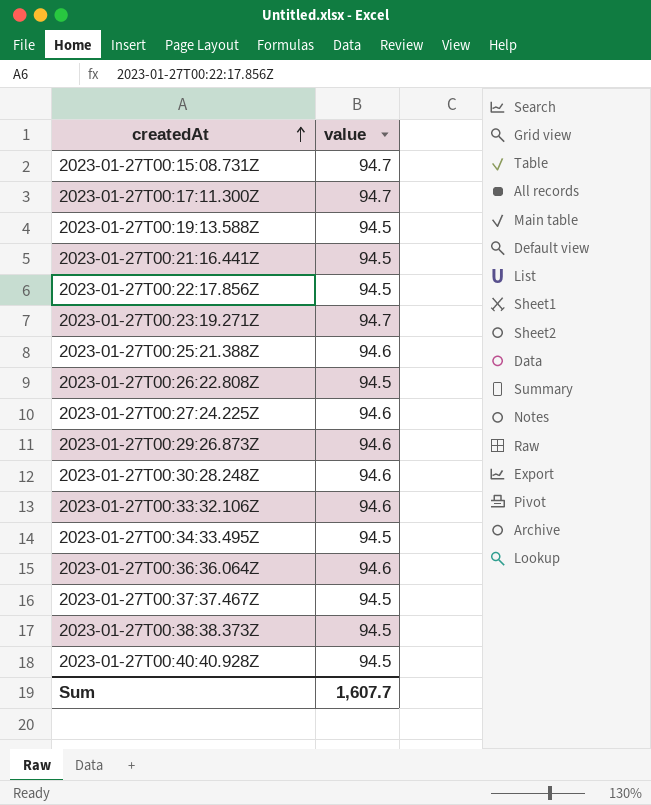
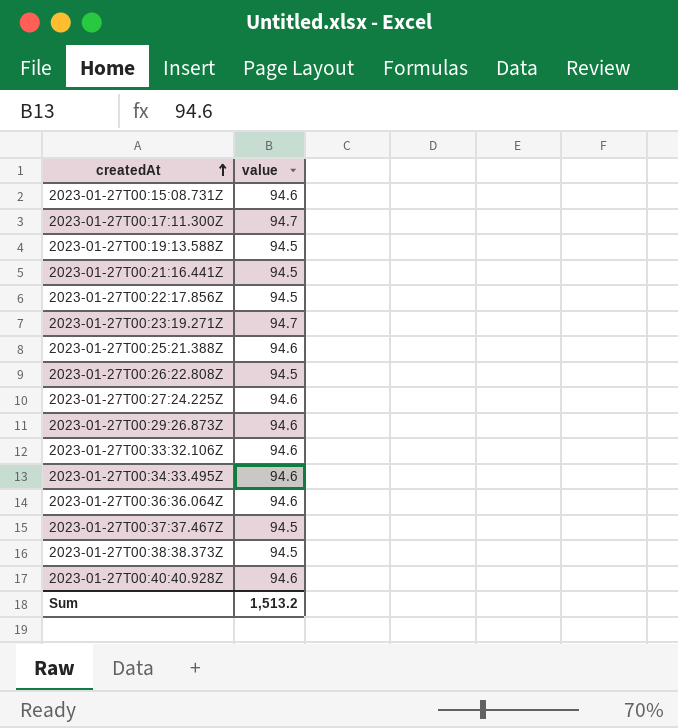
row 2023-01-27T00:30:28.248Z: 94.6 -> none
2023-01-27T00:15:08.731Z | value: 94.7 -> 94.6
2023-01-27T00:34:33.495Z | value: 94.5 -> 94.6
2023-01-27T00:40:40.928Z | value: 94.5 -> 94.6
Sum | value: 1,607.7 -> 1,513.2

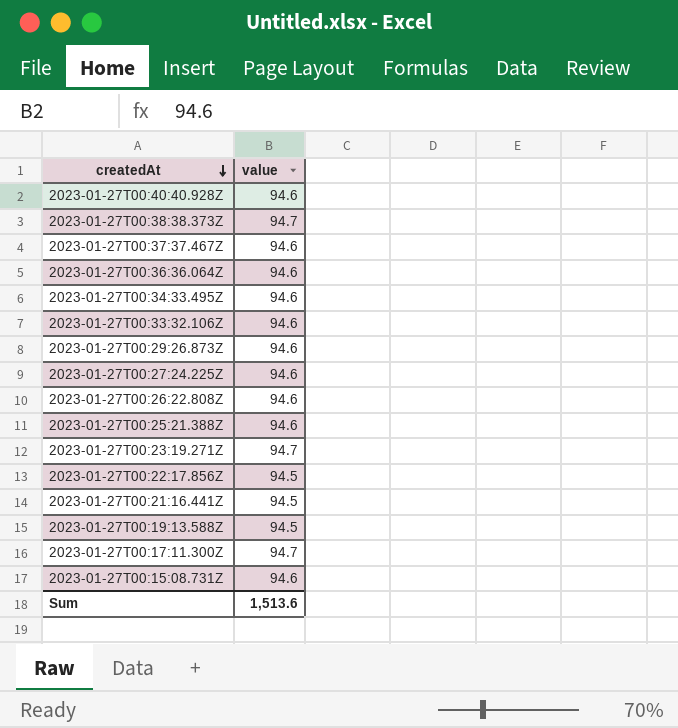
row order: createdAt ascending -> createdAt descending
2023-01-27T00:38:38.373Z | value: 94.5 -> 94.7
2023-01-27T00:37:37.467Z | value: 94.5 -> 94.6
2023-01-27T00:26:22.808Z | value: 94.5 -> 94.6
Sum | value: 1,513.2 -> 1,513.6

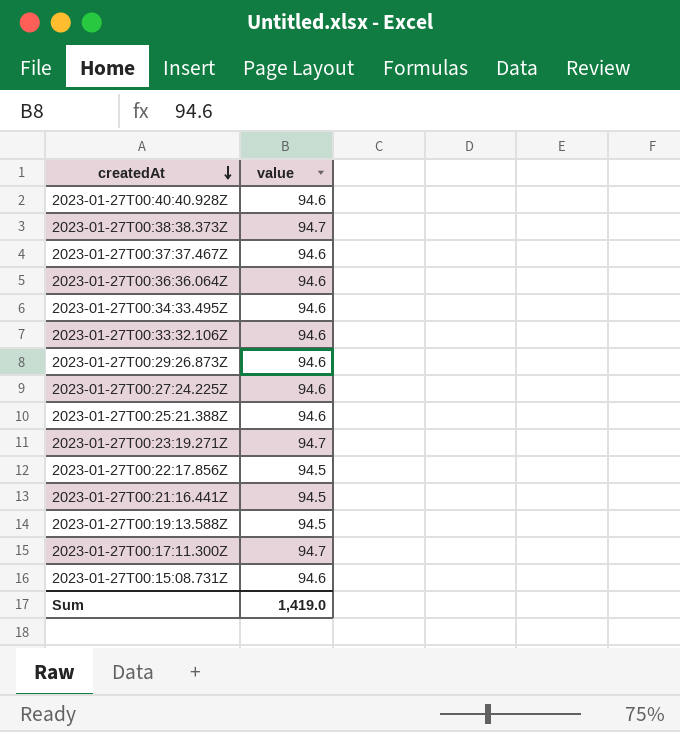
row 2023-01-27T00:26:22.808Z: 94.6 -> none
Sum | value: 1,513.6 -> 1,419.0

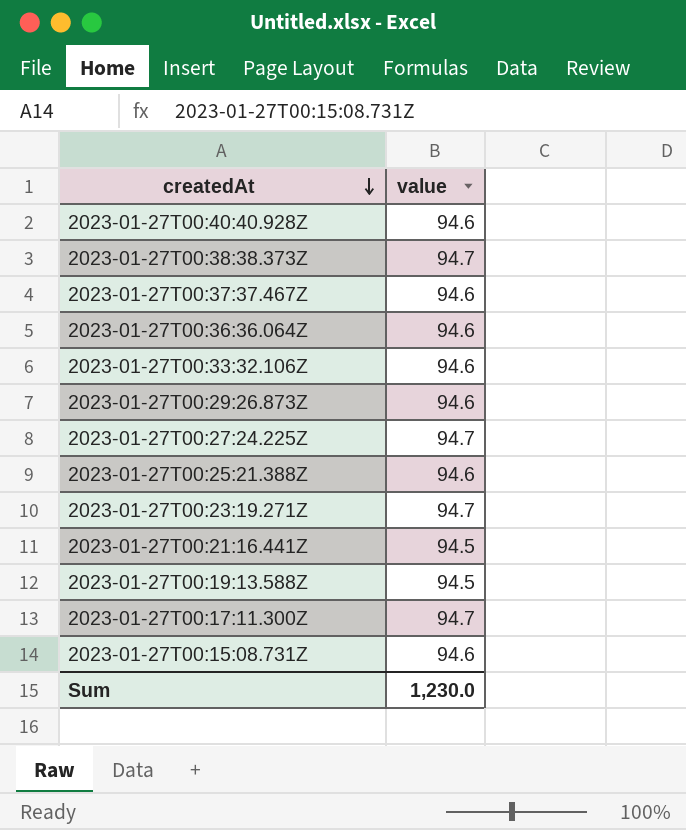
row 2023-01-27T00:34:33.495Z: 94.6 -> none
row 2023-01-27T00:22:17.856Z: 94.5 -> none
2023-01-27T00:27:24.225Z | value: 94.6 -> 94.7
Sum | value: 1,419.0 -> 1,230.0

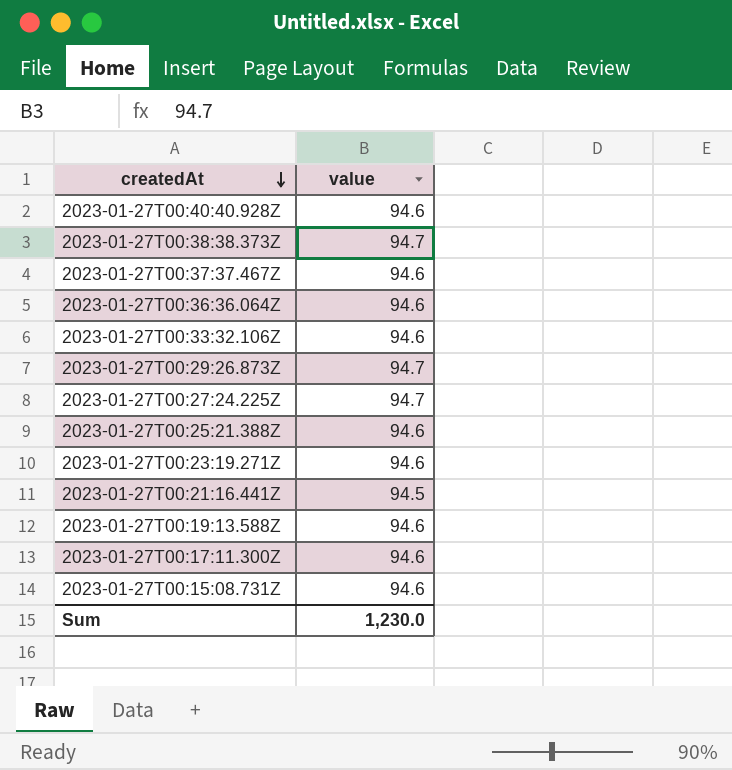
2023-01-27T00:29:26.873Z | value: 94.6 -> 94.7
2023-01-27T00:23:19.271Z | value: 94.7 -> 94.6
2023-01-27T00:19:13.588Z | value: 94.5 -> 94.6
2023-01-27T00:17:11.300Z | value: 94.7 -> 94.6

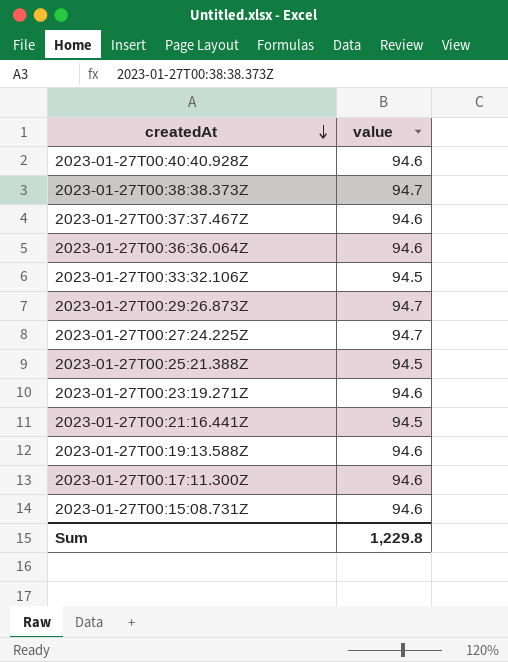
2023-01-27T00:33:32.106Z | value: 94.6 -> 94.5
2023-01-27T00:25:21.388Z | value: 94.6 -> 94.5
Sum | value: 1,230.0 -> 1,229.8

